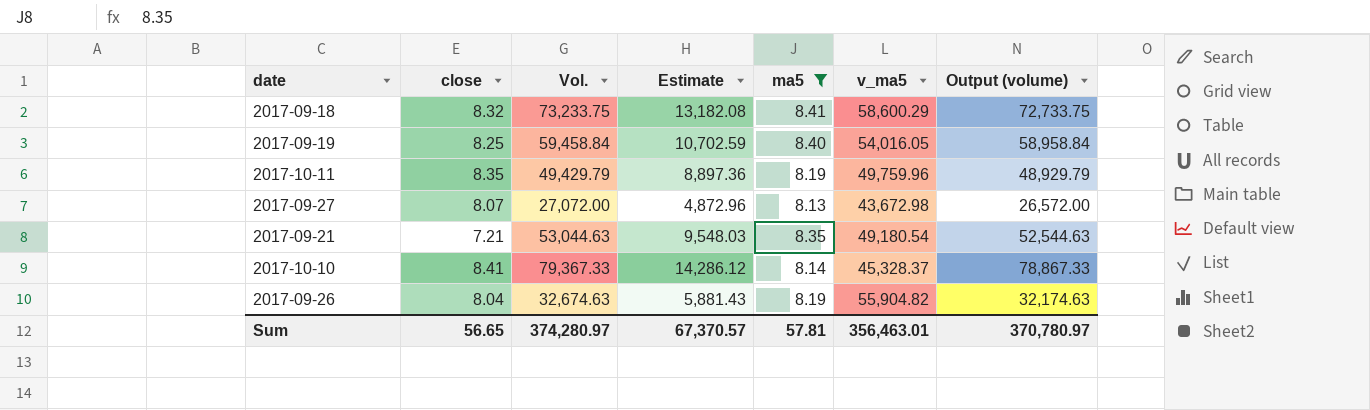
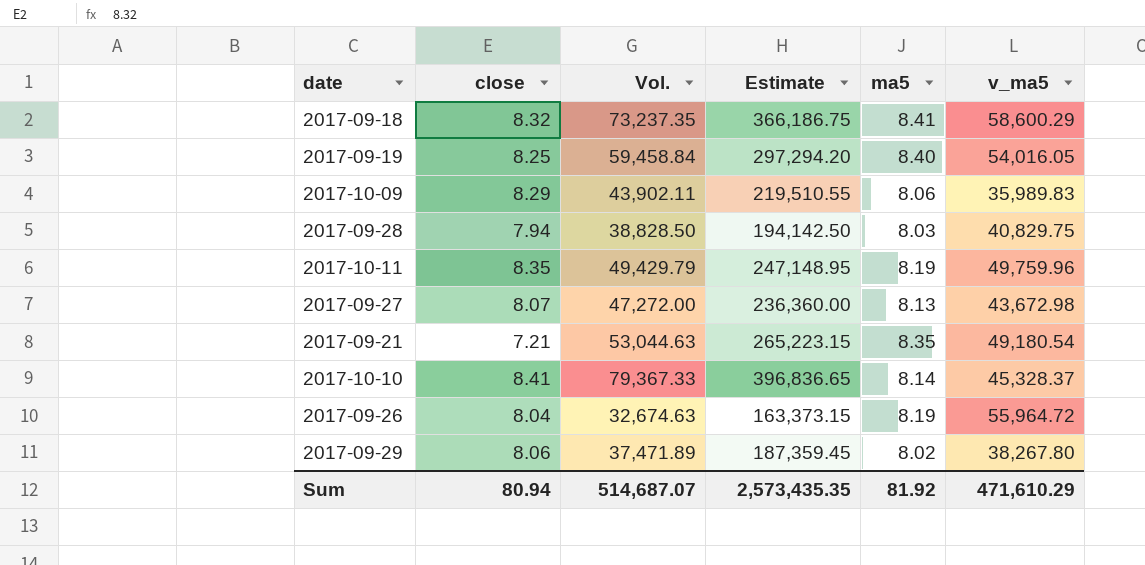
filter: ma5 >= 8.13 -> none
column Output (volume) | formula: [Vol.] - 500 -> none
column Estimate | formula: [Vol.] * 0.18 -> [Vol.] * 5
2017-09-18 | Vol.: 73,233.75 -> 73,237.35
2017-09-27 | Vol.: 27,072.00 -> 47,272.00
2017-09-26 | v_ma5: 55,904.82 -> 55,964.72
Sum | close: 56.65 -> 80.94
Sum | Vol.: 374,280.97 -> 514,687.07
Sum | Estimate: 67,370.57 -> 2,573,435.35
Sum | ma5: 57.81 -> 81.92
Sum | v_ma5: 356,463.01 -> 471,610.29

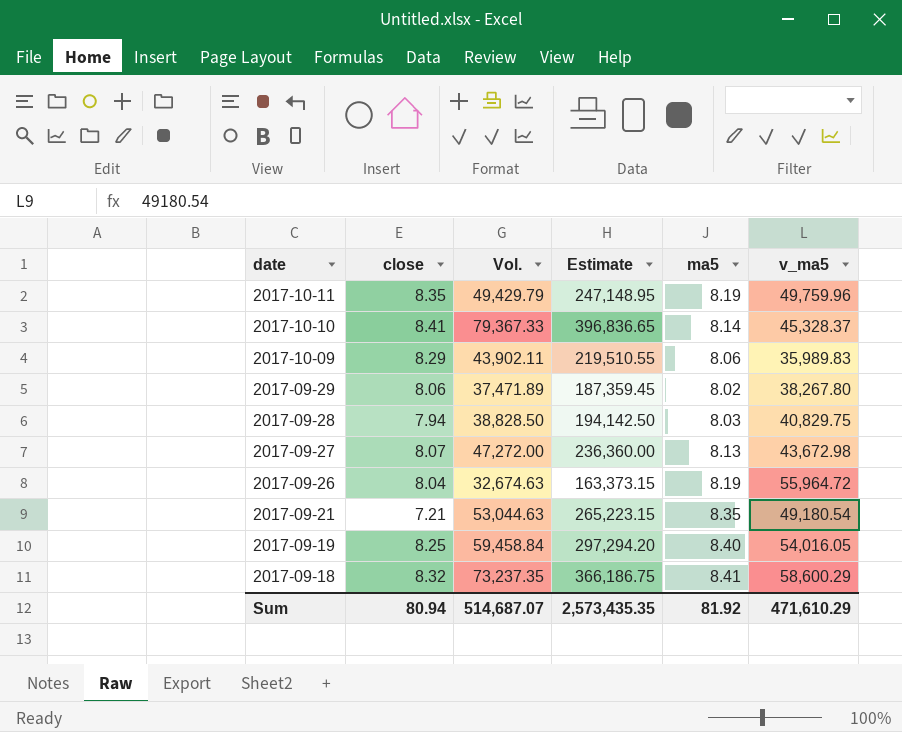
row order: none -> date descending

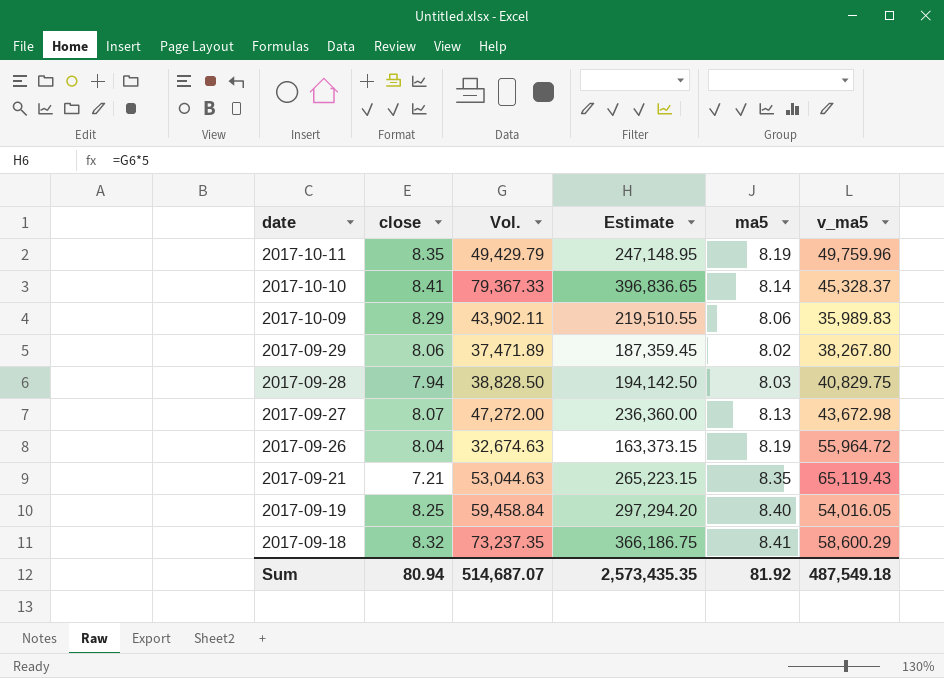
2017-09-21 | v_ma5: 49,180.54 -> 65,119.43
Sum | v_ma5: 471,610.29 -> 487,549.18

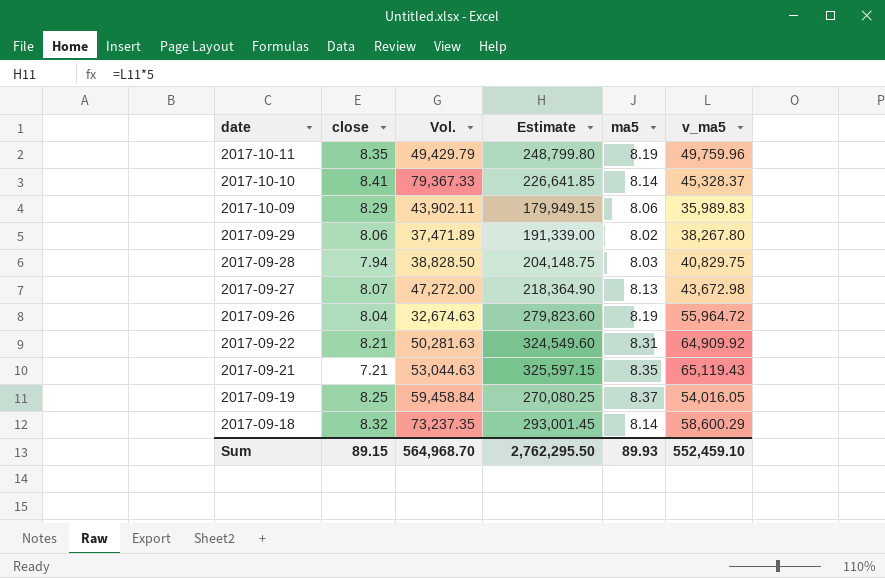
column Estimate | formula: [Vol.] * 5 -> [v_ma5] * 5
row 2017-09-22: none -> 8.21 | 50,281.63 | 324,549.60 | 8.31 | 64,909.92
2017-09-19 | ma5: 8.40 -> 8.37
2017-09-18 | ma5: 8.41 -> 8.14
Sum | close: 80.94 -> 89.15
Sum | Vol.: 514,687.07 -> 564,968.70
Sum | Estimate: 2,573,435.35 -> 2,762,295.50
Sum | ma5: 81.92 -> 89.93
Sum | v_ma5: 487,549.18 -> 552,459.10

